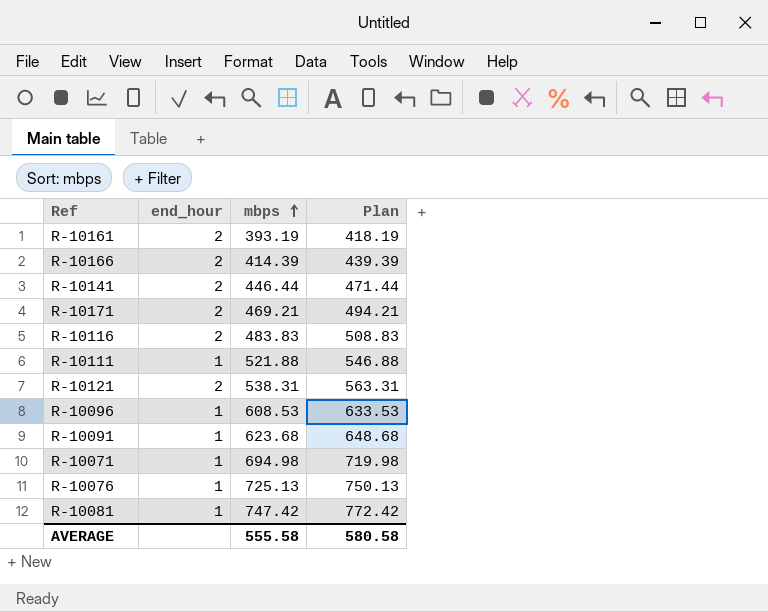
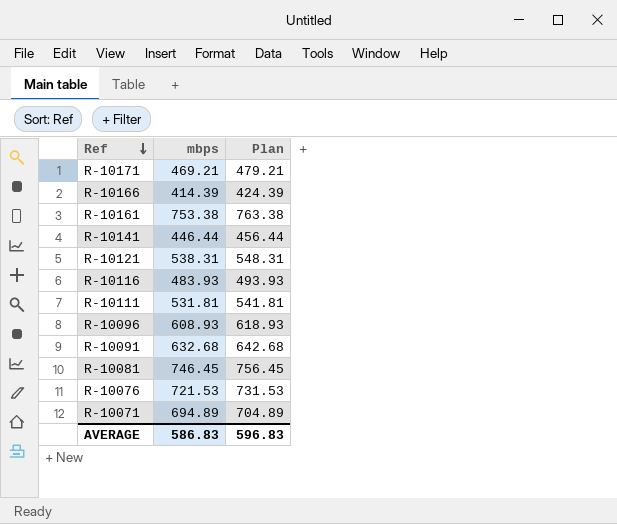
row order: mbps ascending -> Ref descending
column end_hour | position: 2 -> none
column Plan | formula: [mbps] + 25 -> [mbps] + 10
R-10161 | mbps: 393.19 -> 753.38
R-10116 | mbps: 483.83 -> 483.93
R-10111 | mbps: 521.88 -> 531.81
R-10096 | mbps: 608.53 -> 608.93
R-10091 | mbps: 623.68 -> 632.68
R-10081 | mbps: 747.42 -> 746.45
R-10076 | mbps: 725.13 -> 721.53
R-10071 | mbps: 694.98 -> 694.89
AVERAGE | mbps: 555.58 -> 586.83
AVERAGE | Plan: 580.58 -> 596.83

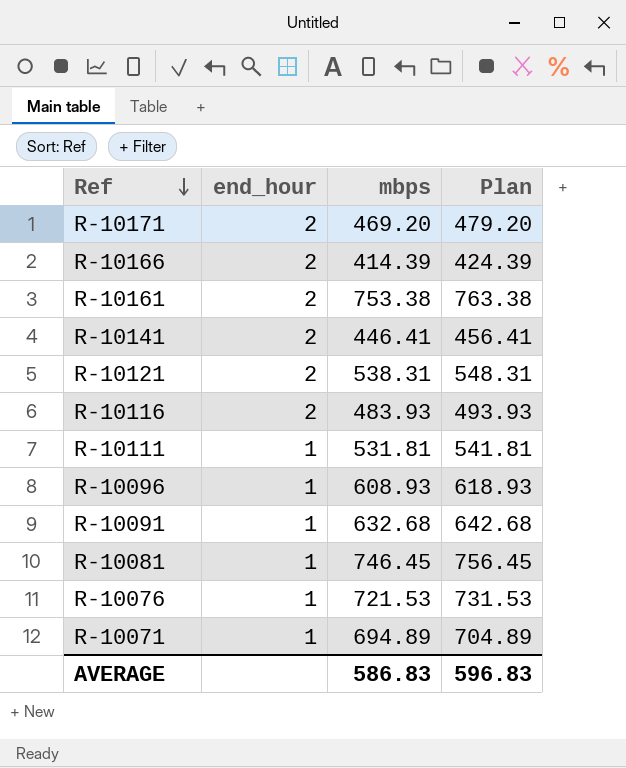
column end_hour | position: none -> 2
R-10171 | mbps: 469.21 -> 469.20
R-10171 | Plan: 479.21 -> 479.20
R-10141 | mbps: 446.44 -> 446.41
R-10141 | Plan: 456.44 -> 456.41

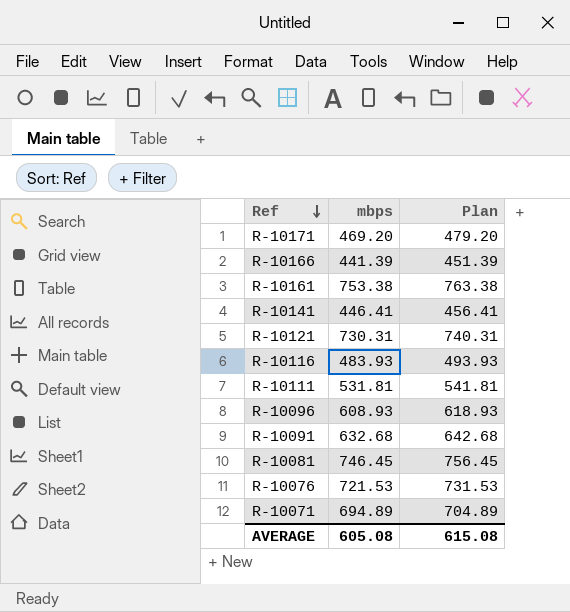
column end_hour | position: 2 -> none
R-10166 | mbps: 414.39 -> 441.39
R-10166 | Plan: 424.39 -> 451.39
R-10121 | mbps: 538.31 -> 730.31
R-10121 | Plan: 548.31 -> 740.31
AVERAGE | mbps: 586.83 -> 605.08
AVERAGE | Plan: 596.83 -> 615.08

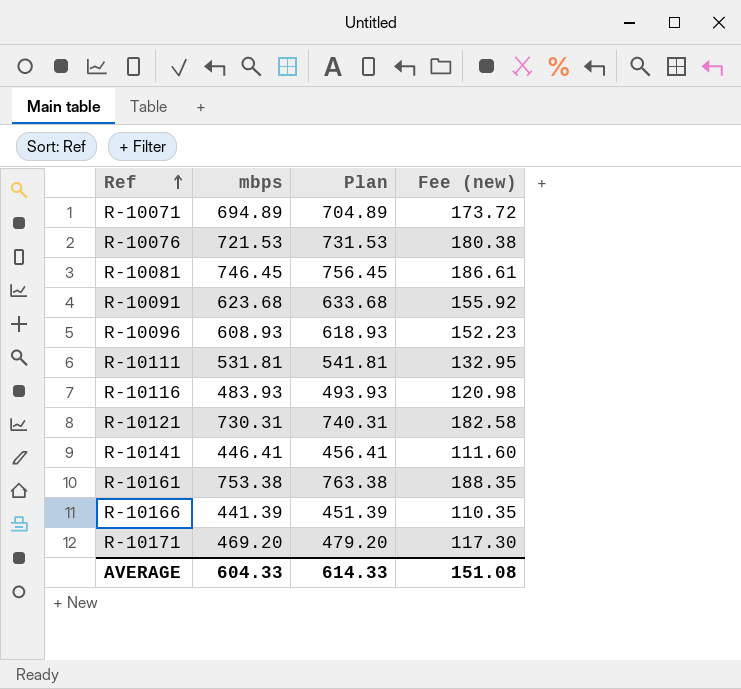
row order: Ref descending -> Ref ascending
column Fee (new) | formula: none -> [mbps] * 0.25
R-10091 | mbps: 632.68 -> 623.68
R-10091 | Plan: 642.68 -> 633.68
AVERAGE | mbps: 605.08 -> 604.33
AVERAGE | Plan: 615.08 -> 614.33

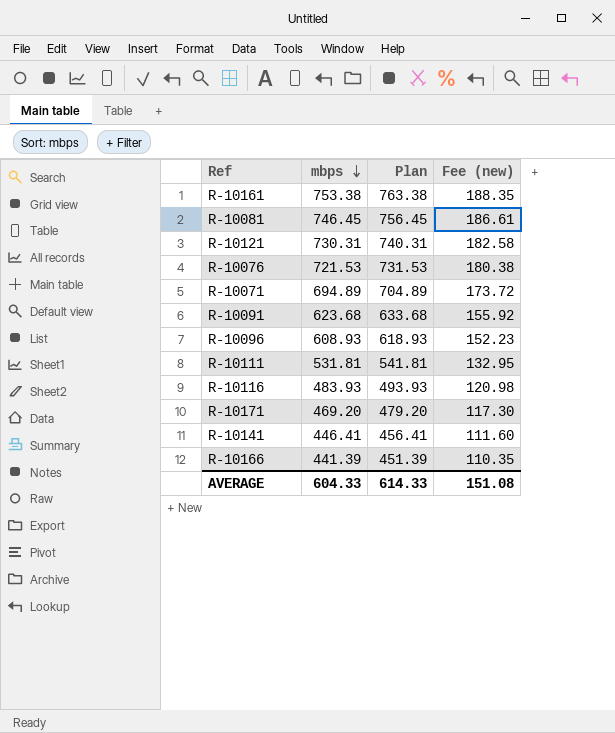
row order: Ref ascending -> mbps descending

